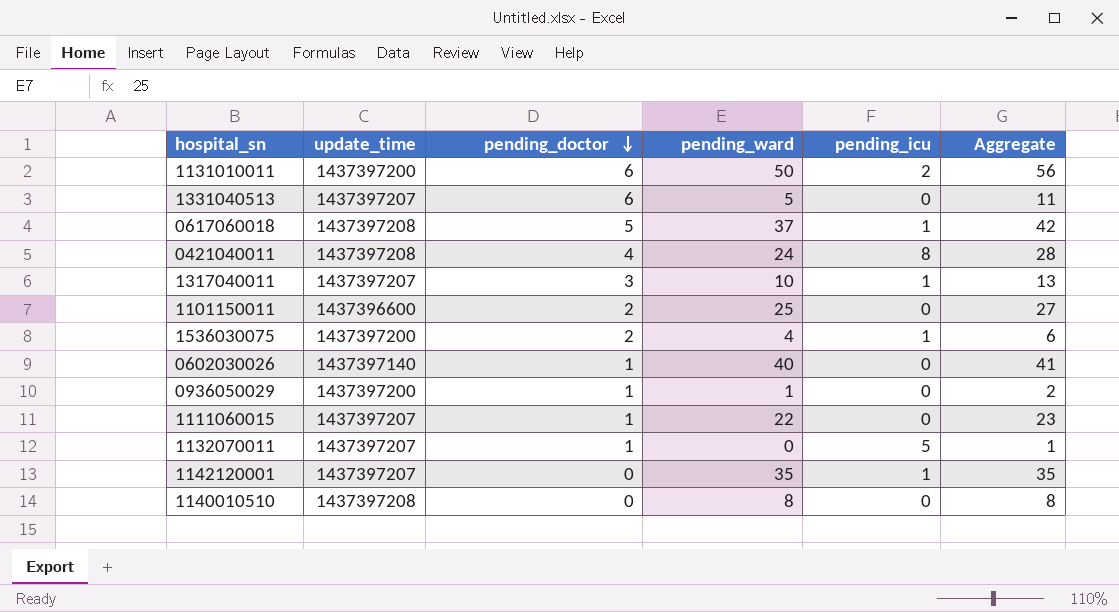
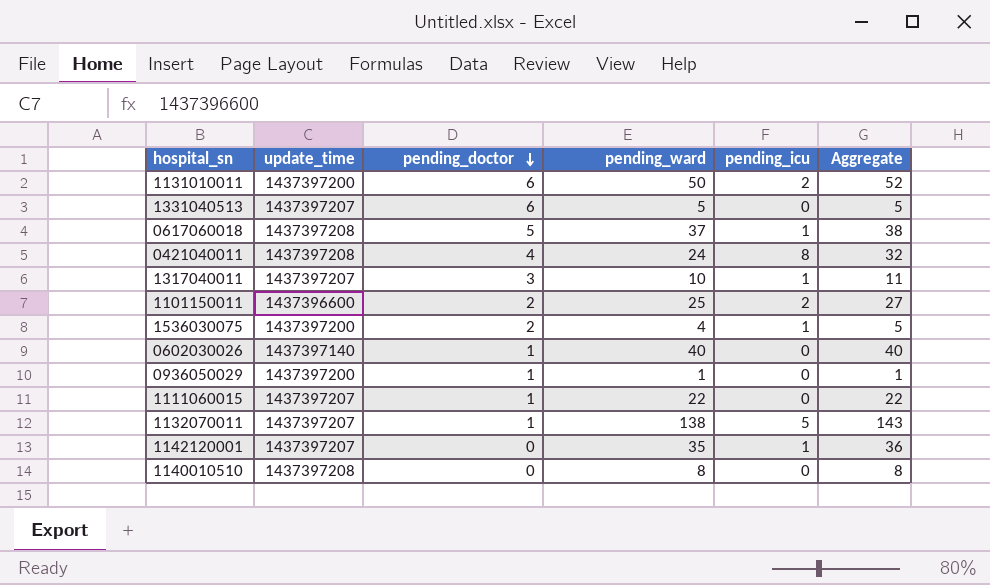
column Aggregate | formula: [pending_doctor] + [pending_ward] -> [pending_ward] + [pending_icu]
1101150011 | pending_icu: 0 -> 2
1132070011 | pending_ward: 0 -> 138

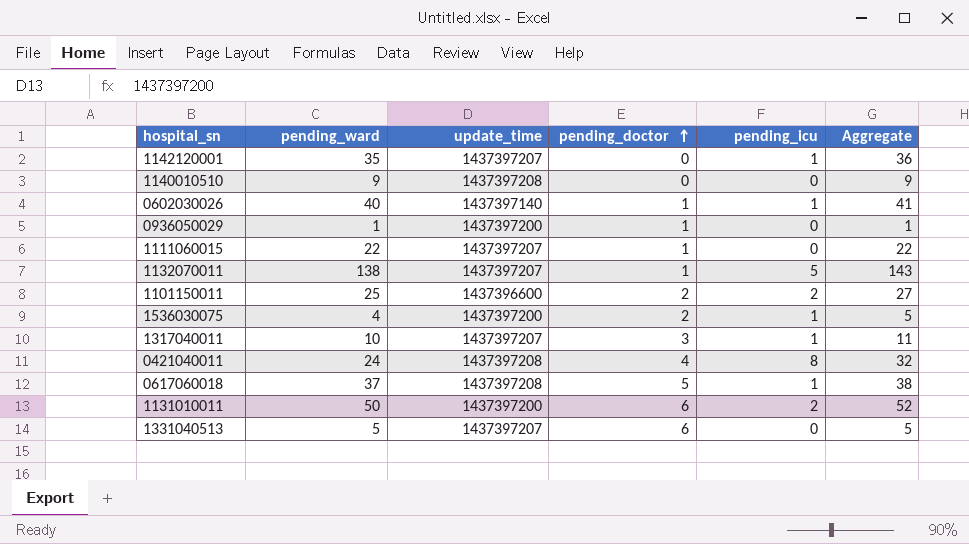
row order: pending_doctor descending -> pending_doctor ascending
column pending_ward | position: 4 -> 2
1140010510 | pending_ward: 8 -> 9
1140010510 | Aggregate: 8 -> 9
0602030026 | pending_icu: 0 -> 1
0602030026 | Aggregate: 40 -> 41

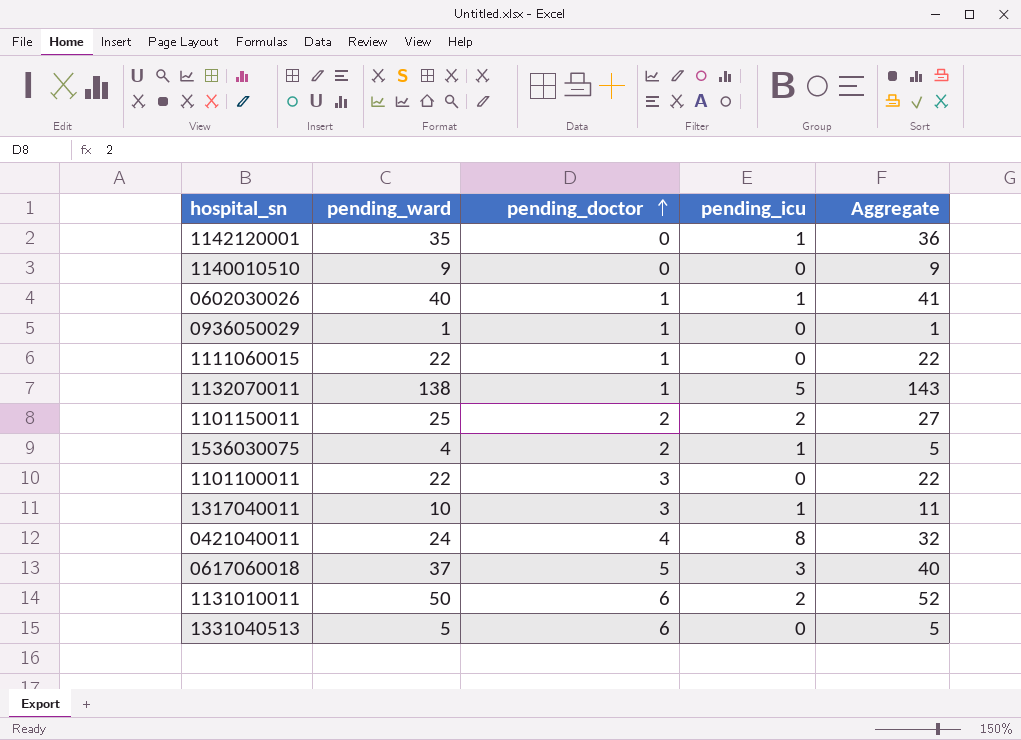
column update_time | position: 3 -> none
row 1101100011: none -> 22 | 3 | 0 | 22
0617060018 | pending_icu: 1 -> 3
0617060018 | Aggregate: 38 -> 40

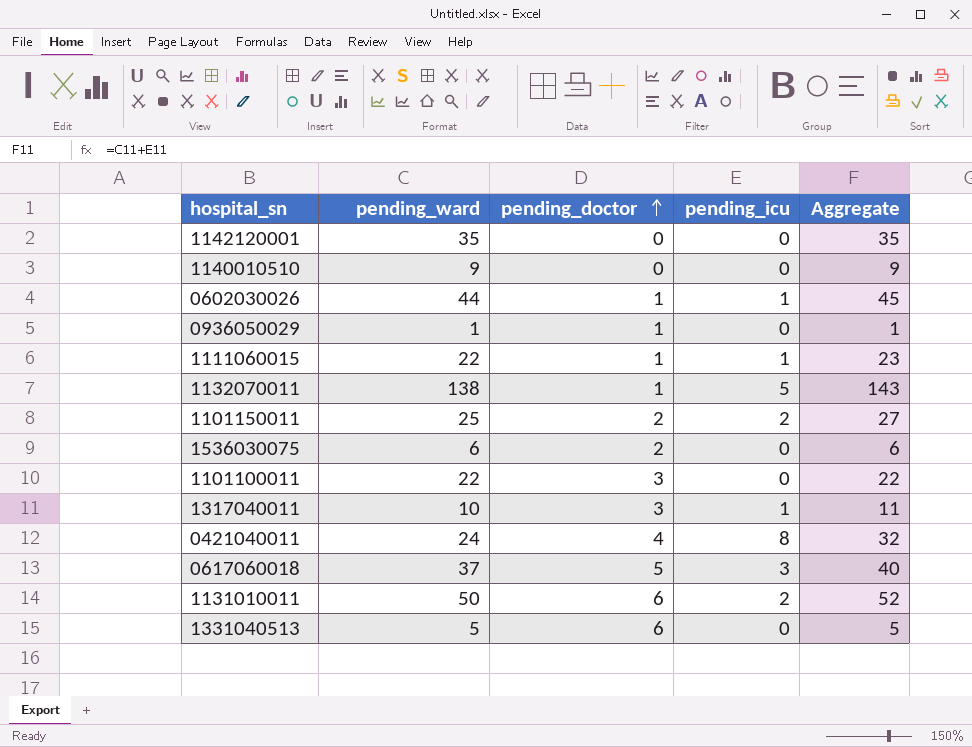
1142120001 | pending_icu: 1 -> 0
1142120001 | Aggregate: 36 -> 35
0602030026 | pending_ward: 40 -> 44
0602030026 | Aggregate: 41 -> 45
1111060015 | pending_icu: 0 -> 1
1111060015 | Aggregate: 22 -> 23
1536030075 | pending_ward: 4 -> 6
1536030075 | pending_icu: 1 -> 0
1536030075 | Aggregate: 5 -> 6

